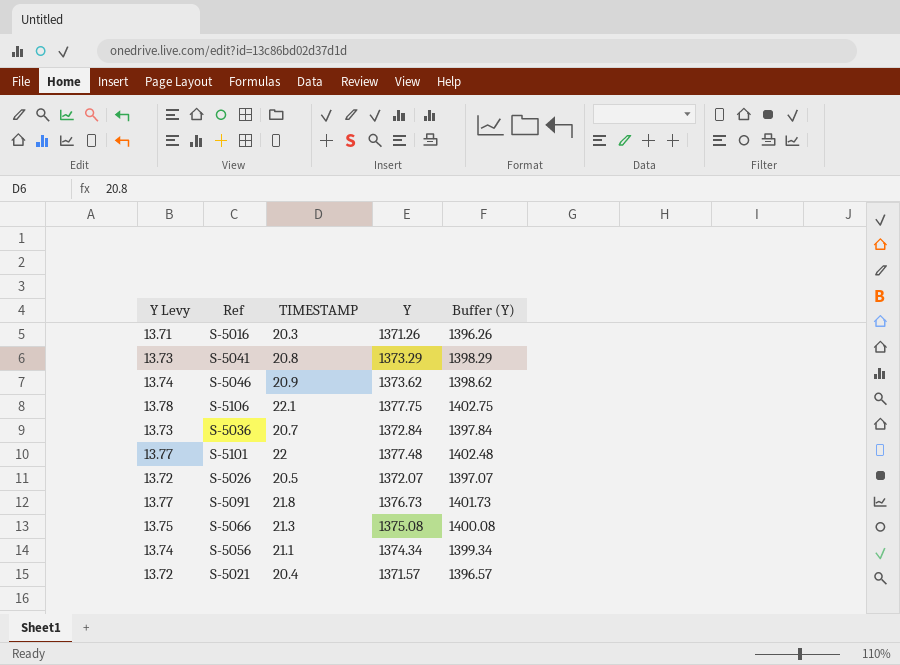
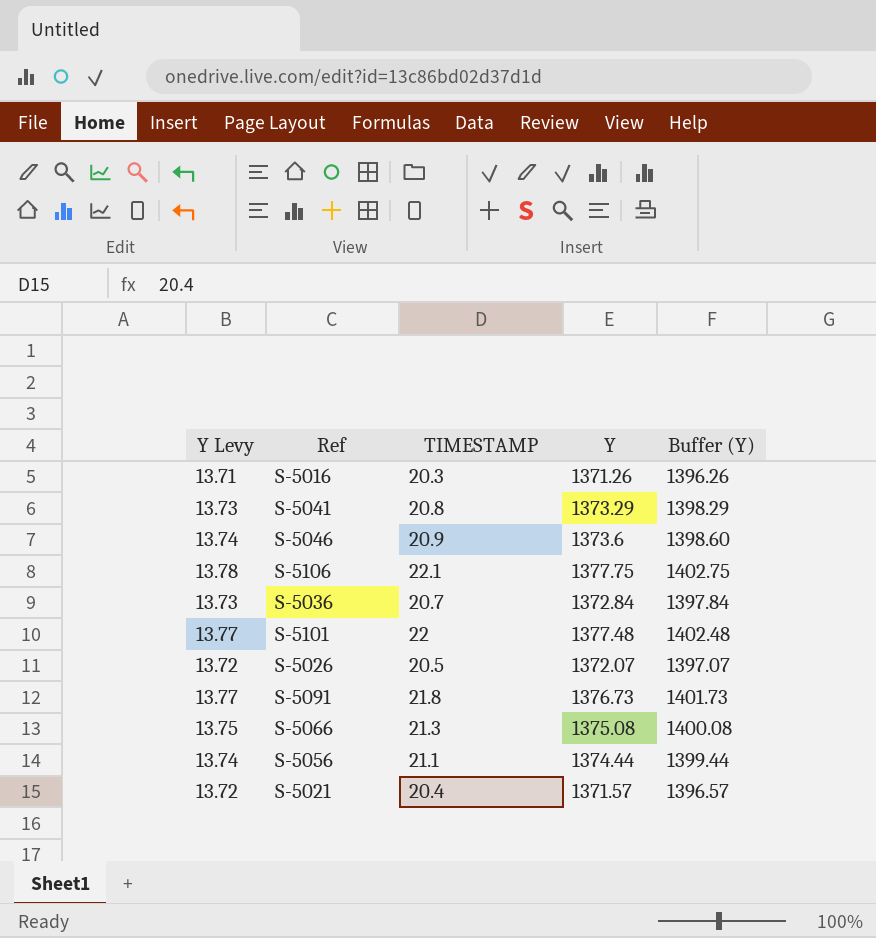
S-5046 | Y: 1373.62 -> 1373.6
S-5046 | Buffer (Y): 1398.62 -> 1398.60
S-5056 | Y: 1374.34 -> 1374.44
S-5056 | Buffer (Y): 1399.34 -> 1399.44

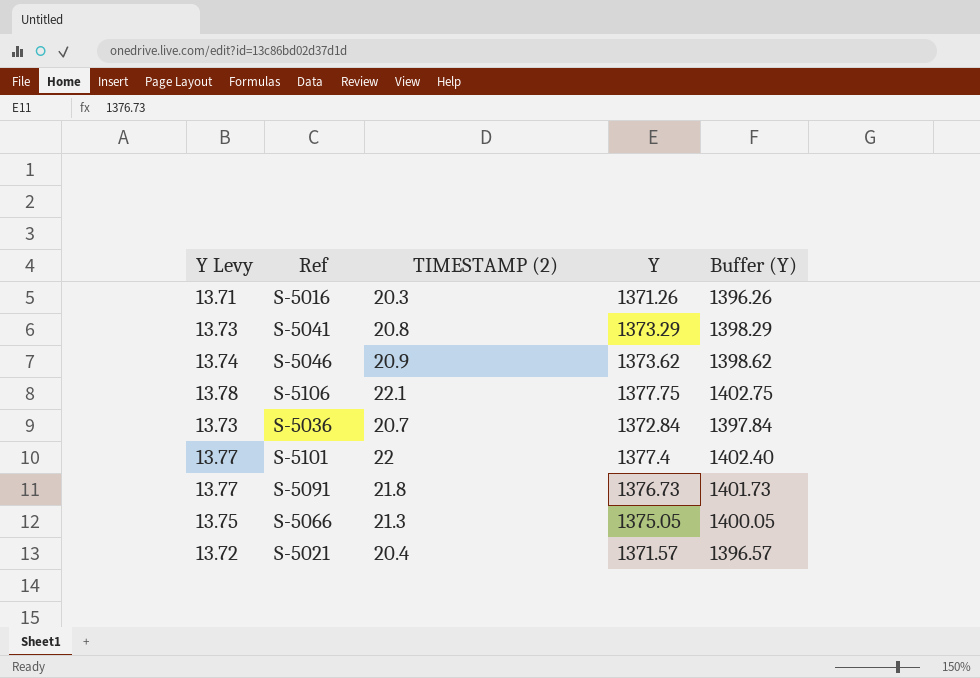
column name: TIMESTAMP -> TIMESTAMP (2)
row S-5026: 13.72 | 20.5 | 1372.07 | 1397.07 -> none
row S-5056: 13.74 | 21.1 | 1374.44 | 1399.44 -> none
S-5046 | Y: 1373.6 -> 1373.62
S-5046 | Buffer (Y): 1398.60 -> 1398.62
S-5101 | Y: 1377.48 -> 1377.4
S-5101 | Buffer (Y): 1402.48 -> 1402.40
S-5066 | Y: 1375.08 -> 1375.05
S-5066 | Buffer (Y): 1400.08 -> 1400.05

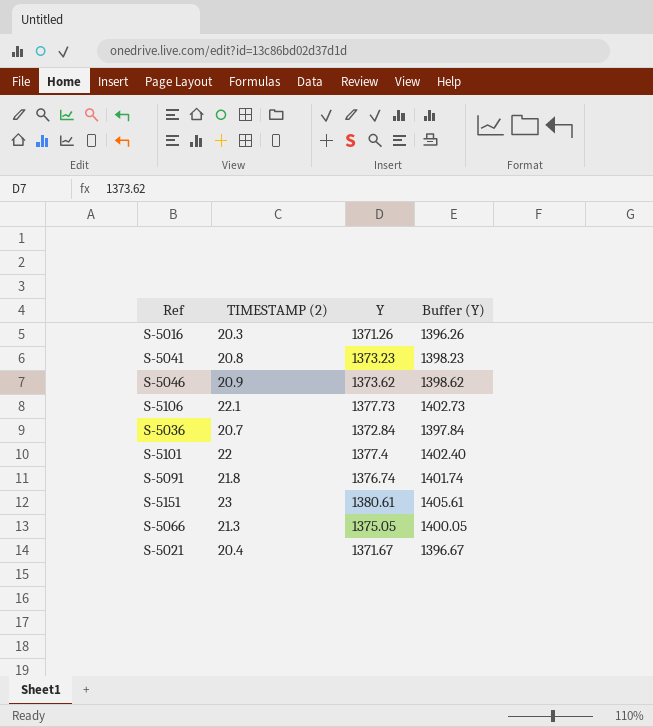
column Y Levy | formula: [Y] * 0.01 -> none
S-5041 | Y: 1373.29 -> 1373.23
S-5041 | Buffer (Y): 1398.29 -> 1398.23
S-5106 | Y: 1377.75 -> 1377.73
S-5106 | Buffer (Y): 1402.75 -> 1402.73
S-5091 | Y: 1376.73 -> 1376.74
S-5091 | Buffer (Y): 1401.73 -> 1401.74
row S-5151: none -> 23 | 1380.61 | 1405.61
S-5021 | Y: 1371.57 -> 1371.67
S-5021 | Buffer (Y): 1396.57 -> 1396.67

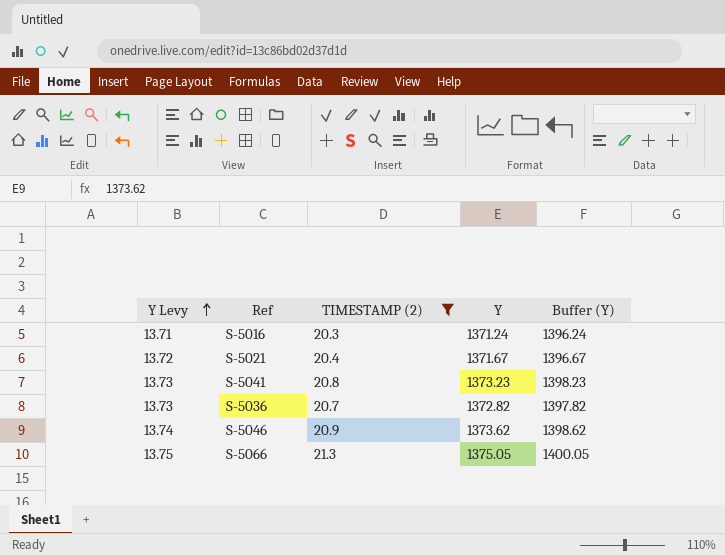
filter: none -> TIMESTAMP (2) <= 21.3
row order: none -> Y Levy ascending
column Y Levy | formula: none -> [Y] * 0.01
S-5016 | Y: 1371.26 -> 1371.24
S-5016 | Buffer (Y): 1396.26 -> 1396.24
S-5036 | Y: 1372.84 -> 1372.82
S-5036 | Buffer (Y): 1397.84 -> 1397.82

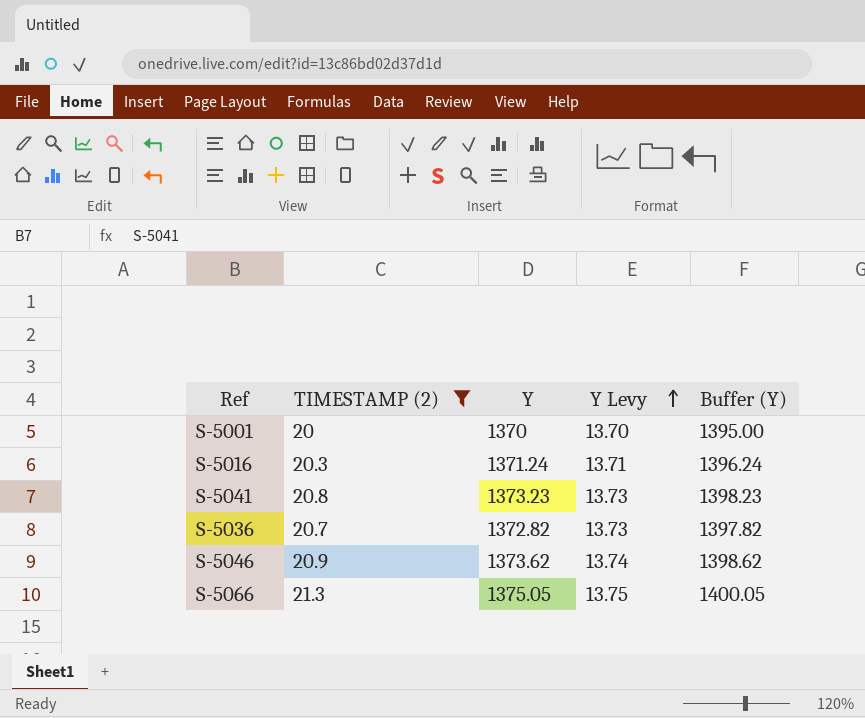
column Y Levy | position: 1 -> 4
row S-5021: 13.72 | 20.4 | 1371.67 | 1396.67 -> none
row S-5001: none -> 20 | 1370 | 13.70 | 1395.00

